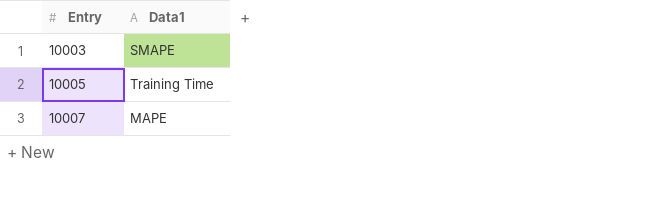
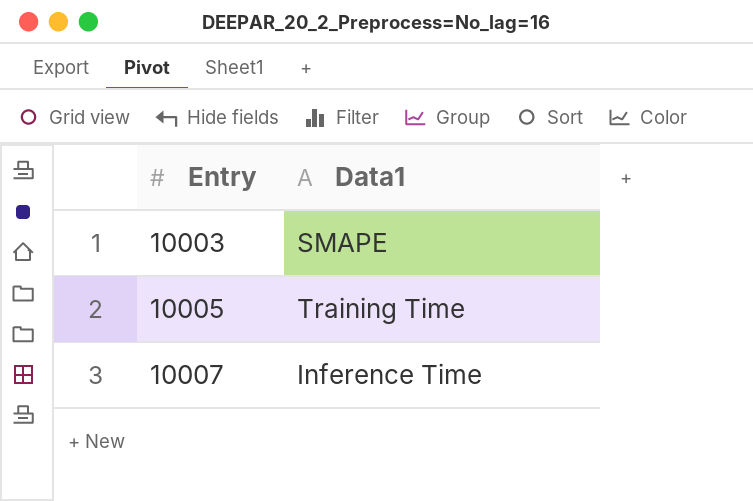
10007 | Data1: MAPE -> Inference Time

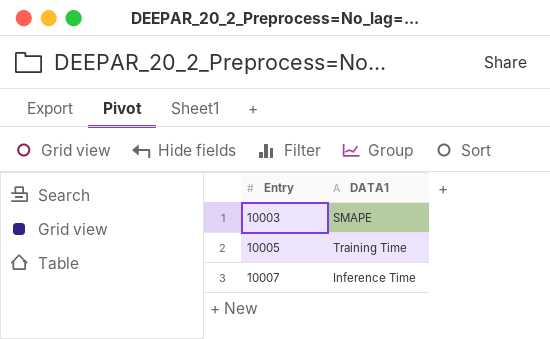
column name: Data1 -> DATA1

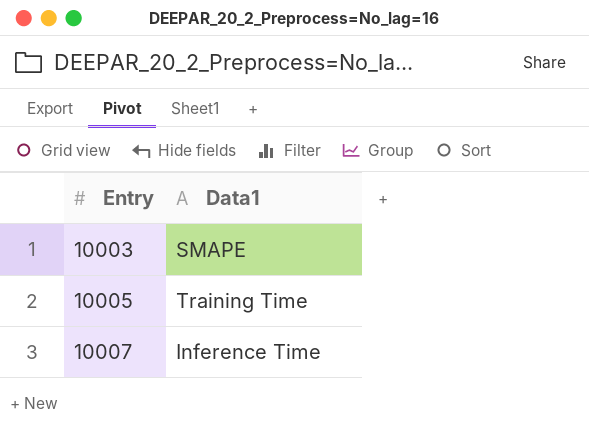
column name: DATA1 -> Data1

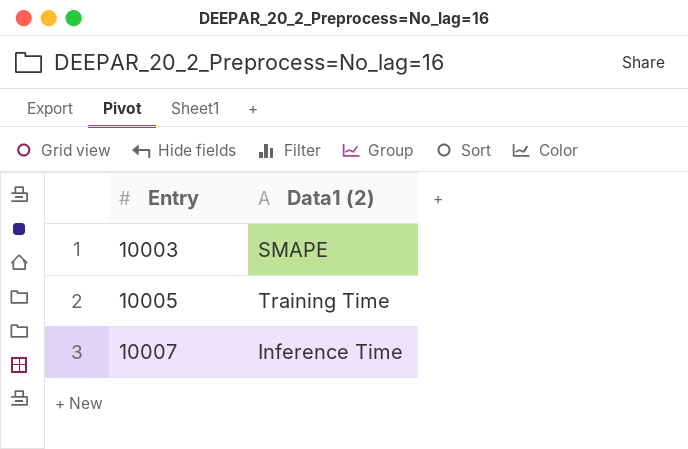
column name: Data1 -> Data1 (2)

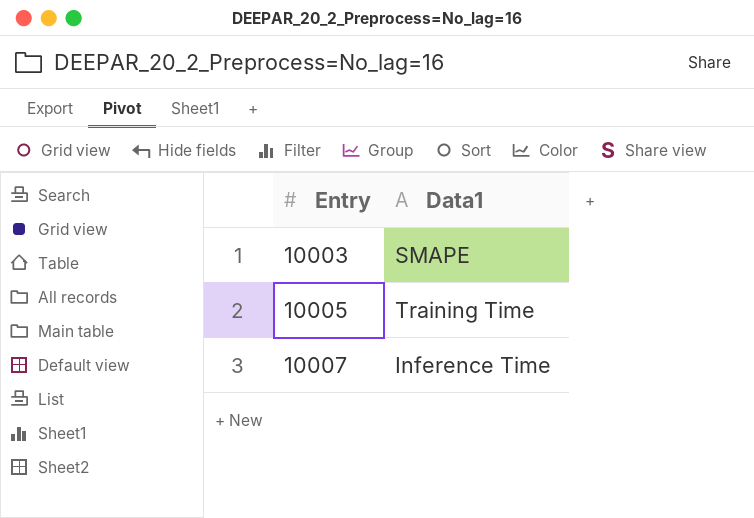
column name: Data1 (2) -> Data1

